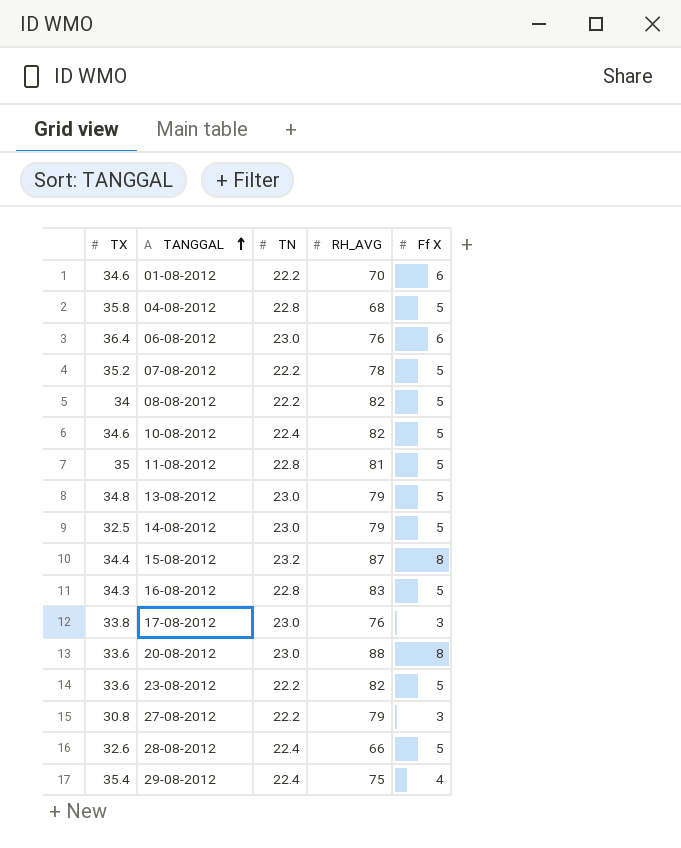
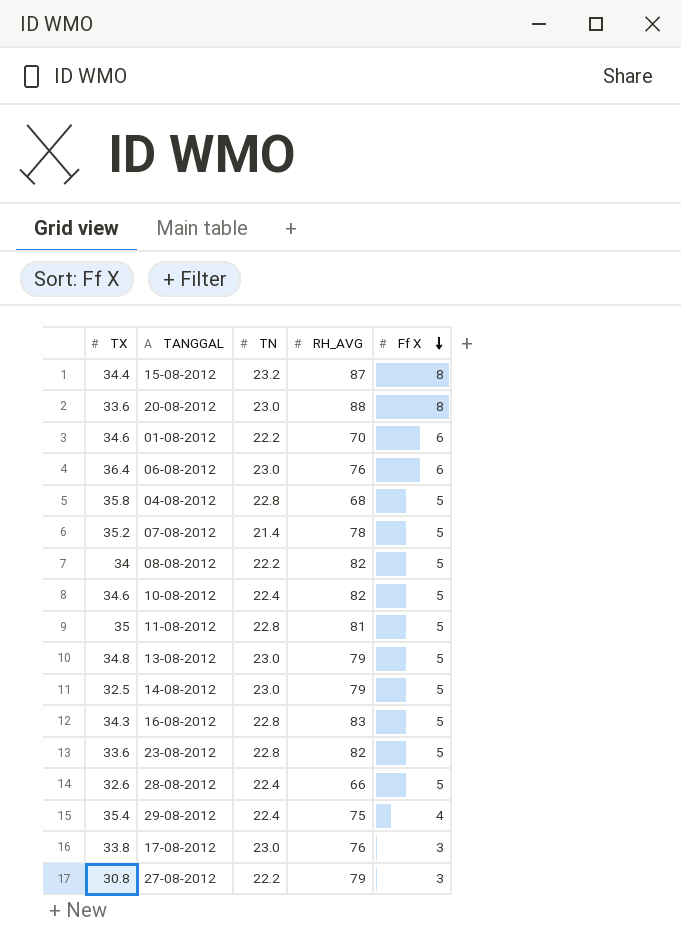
row order: TANGGAL ascending -> Ff X descending
07-08-2012 | TN: 22.2 -> 21.4
23-08-2012 | TN: 22.2 -> 22.8

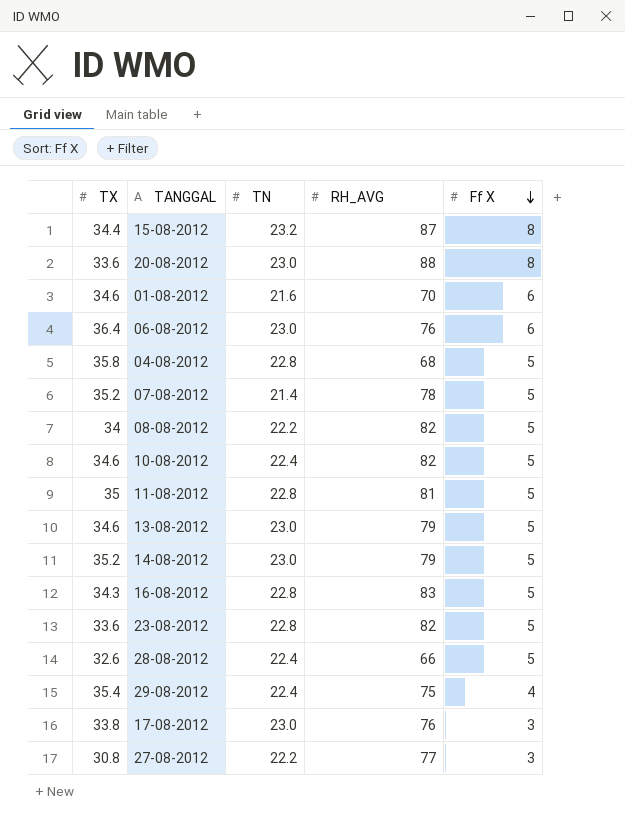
01-08-2012 | TN: 22.2 -> 21.6
13-08-2012 | TX: 34.8 -> 34.6
14-08-2012 | TX: 32.5 -> 35.2
27-08-2012 | RH_AVG: 79 -> 77

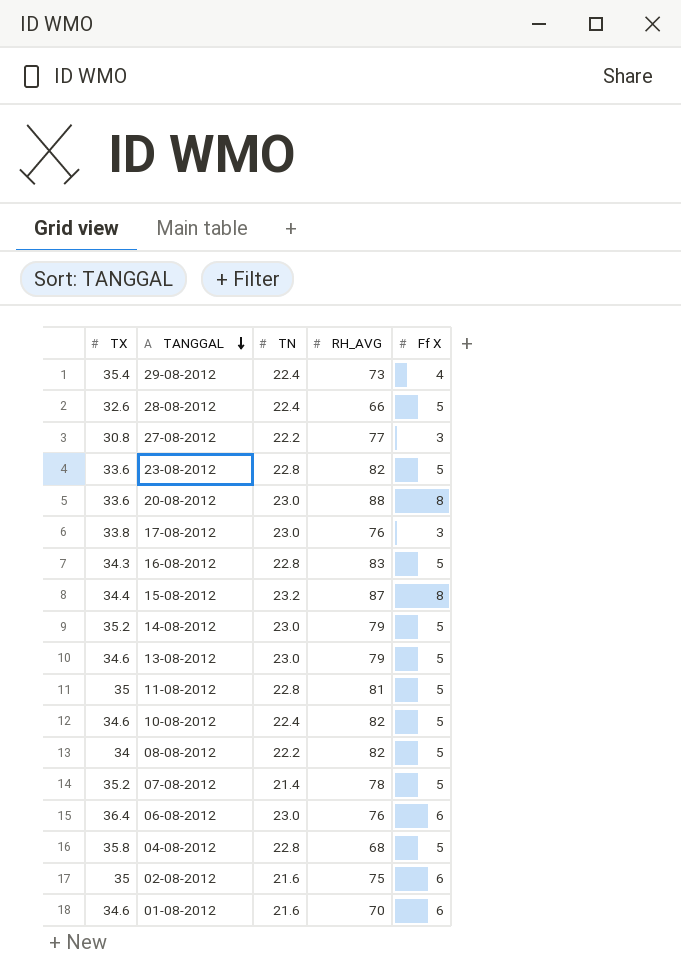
row order: Ff X descending -> TANGGAL descending
29-08-2012 | RH_AVG: 75 -> 73
row 02-08-2012: none -> 35 | 21.6 | 75 | 6

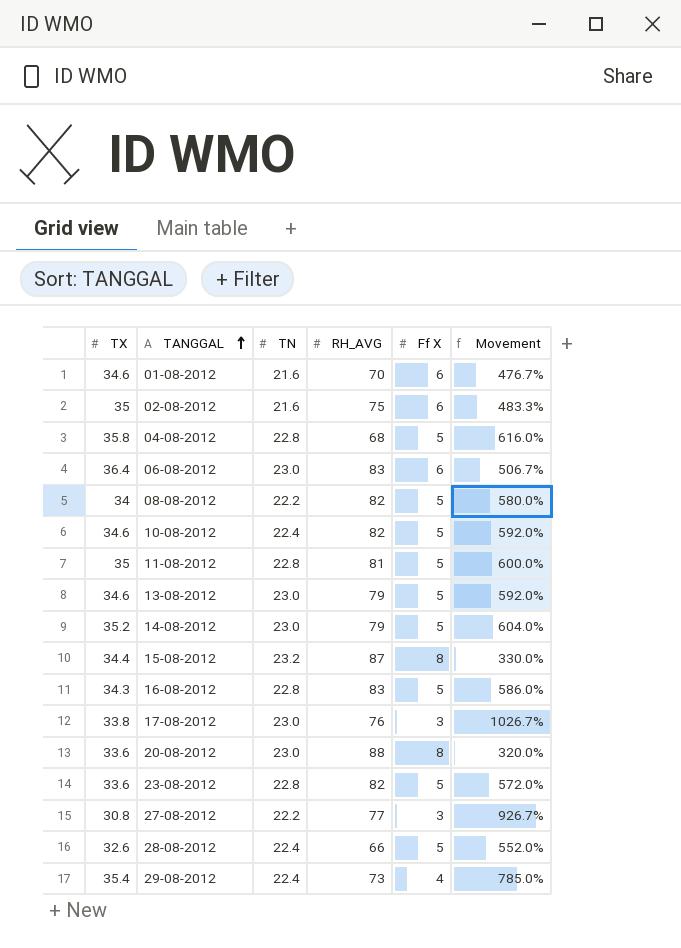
row order: TANGGAL descending -> TANGGAL ascending
column Movement | formula: none -> ([TX] - [Ff X]) / [Ff X]
row 07-08-2012: 35.2 | 21.4 | 78 | 5 -> none
06-08-2012 | RH_AVG: 76 -> 83

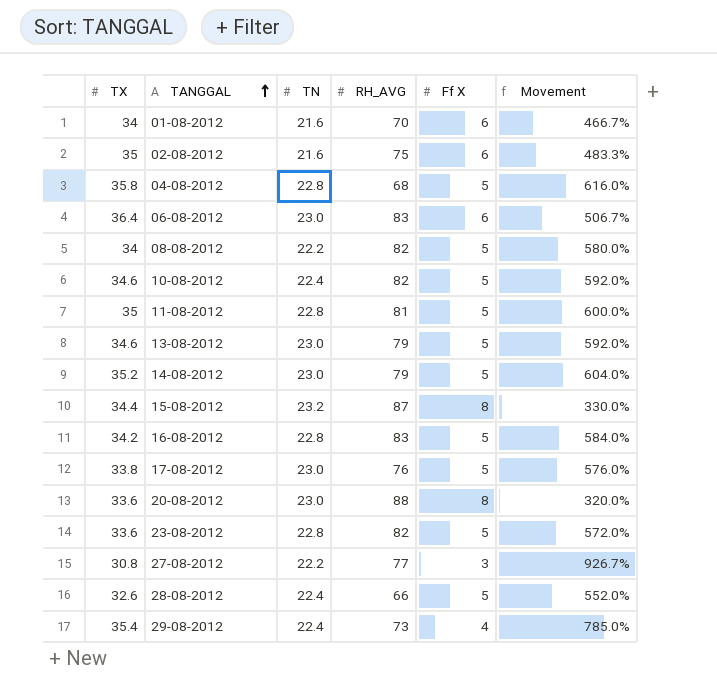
01-08-2012 | TX: 34.6 -> 34
01-08-2012 | Movement: 476.7% -> 466.7%
16-08-2012 | TX: 34.3 -> 34.2
16-08-2012 | Movement: 586.0% -> 584.0%
17-08-2012 | Ff X: 3 -> 5
17-08-2012 | Movement: 1026.7% -> 576.0%

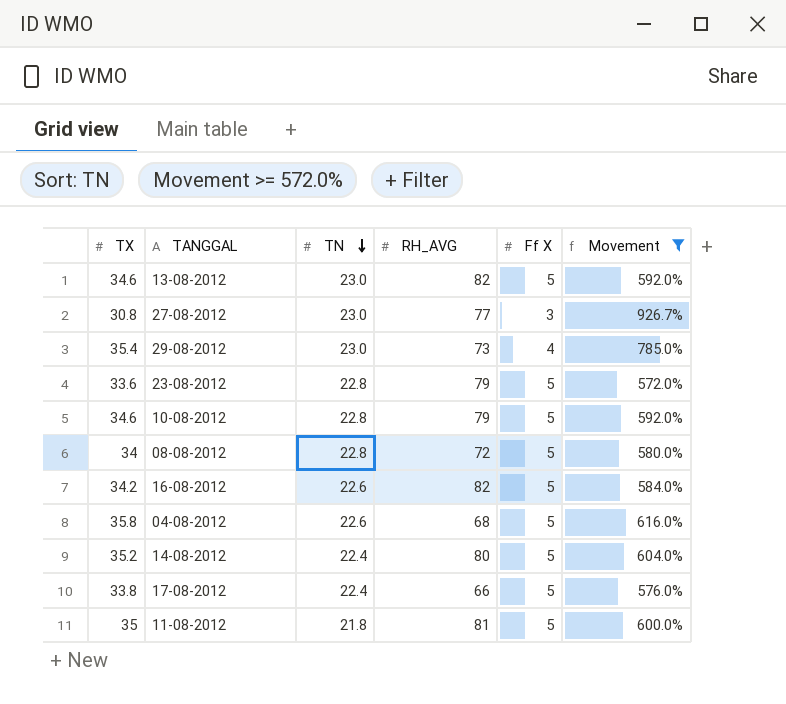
filter: none -> Movement >= 572.0%
row order: TANGGAL ascending -> TN descending
13-08-2012 | RH_AVG: 79 -> 82
27-08-2012 | TN: 22.2 -> 23.0
29-08-2012 | TN: 22.4 -> 23.0
23-08-2012 | RH_AVG: 82 -> 79
10-08-2012 | TN: 22.4 -> 22.8
10-08-2012 | RH_AVG: 82 -> 79
08-08-2012 | TN: 22.2 -> 22.8
08-08-2012 | RH_AVG: 82 -> 72
16-08-2012 | TN: 22.8 -> 22.6
16-08-2012 | RH_AVG: 83 -> 82
04-08-2012 | TN: 22.8 -> 22.6
14-08-2012 | TN: 23.0 -> 22.4
14-08-2012 | RH_AVG: 79 -> 80
17-08-2012 | TN: 23.0 -> 22.4
17-08-2012 | RH_AVG: 76 -> 66
11-08-2012 | TN: 22.8 -> 21.8

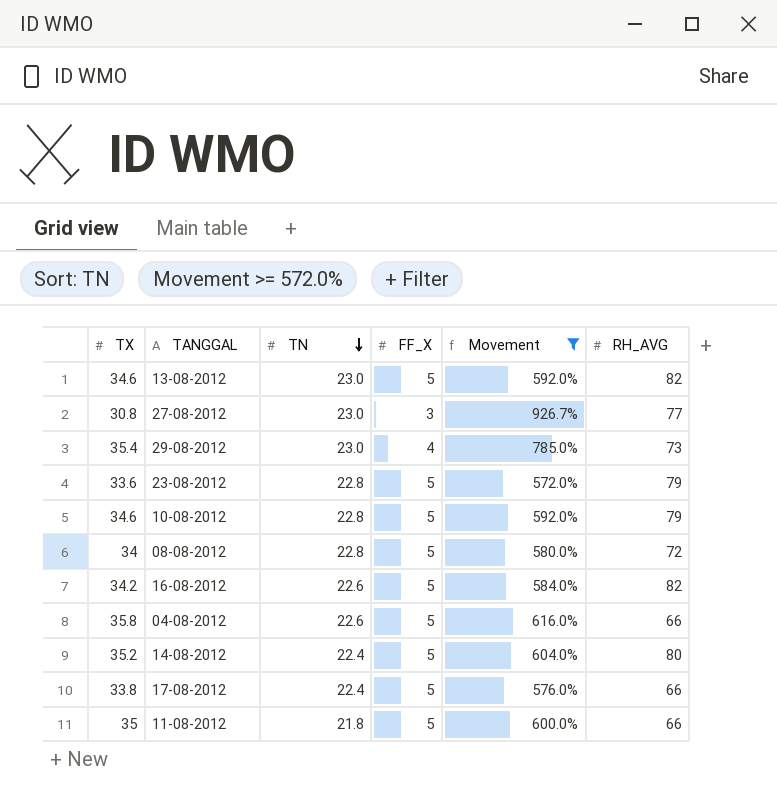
column name: Ff X -> FF_X
column RH_AVG | position: 4 -> 6
04-08-2012 | RH_AVG: 68 -> 66
11-08-2012 | RH_AVG: 81 -> 66

